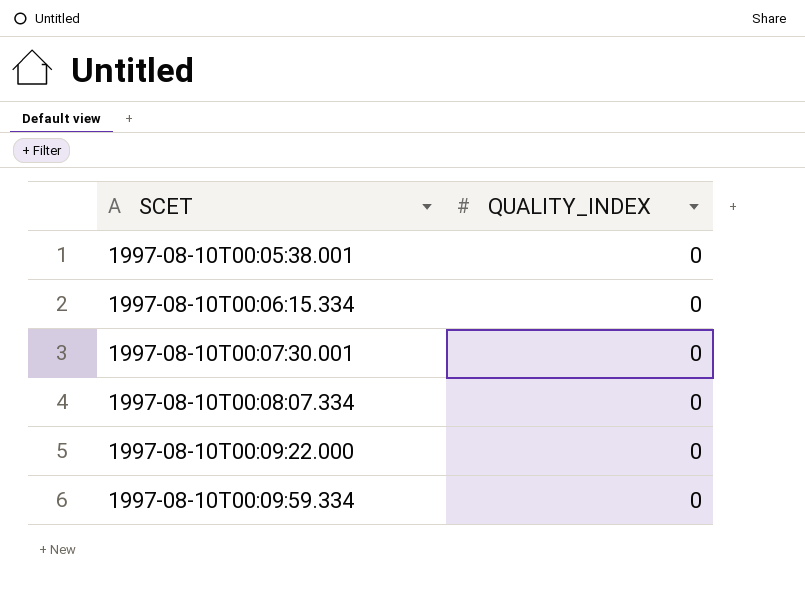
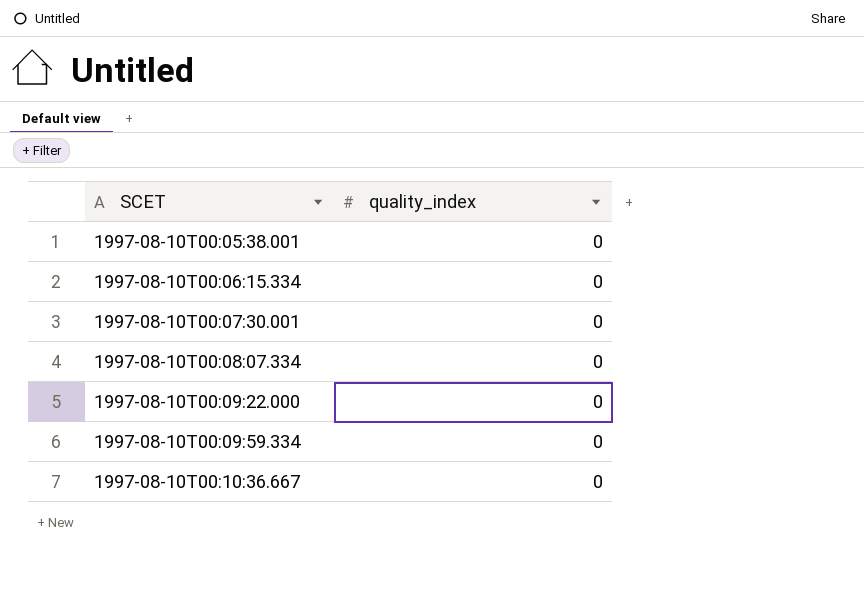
column name: QUALITY_INDEX -> quality_index
row 1997-08-10T00:10:36.667: none -> 0

